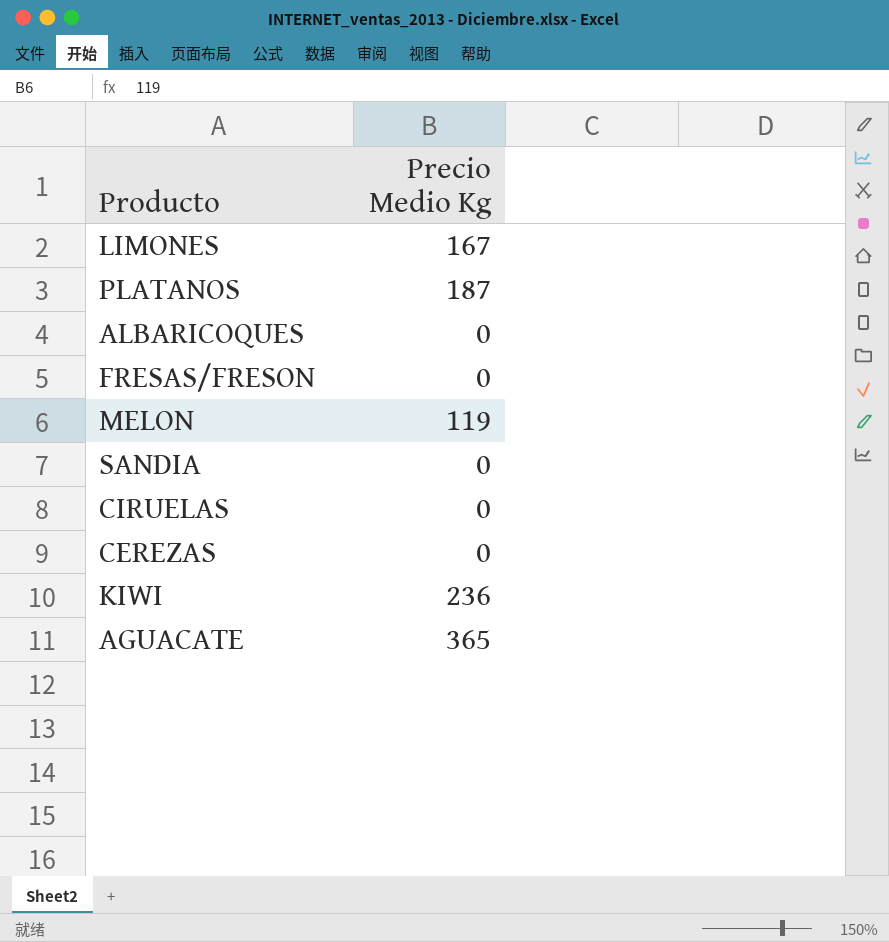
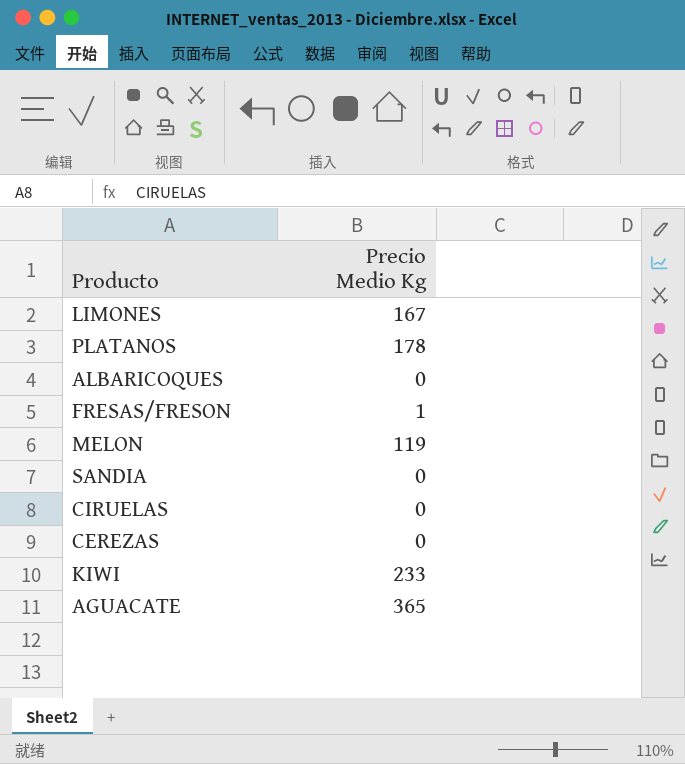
PLATANOS | Precio Medio Kg: 187 -> 178
FRESAS/FRESON | Precio Medio Kg: 0 -> 1
KIWI | Precio Medio Kg: 236 -> 233

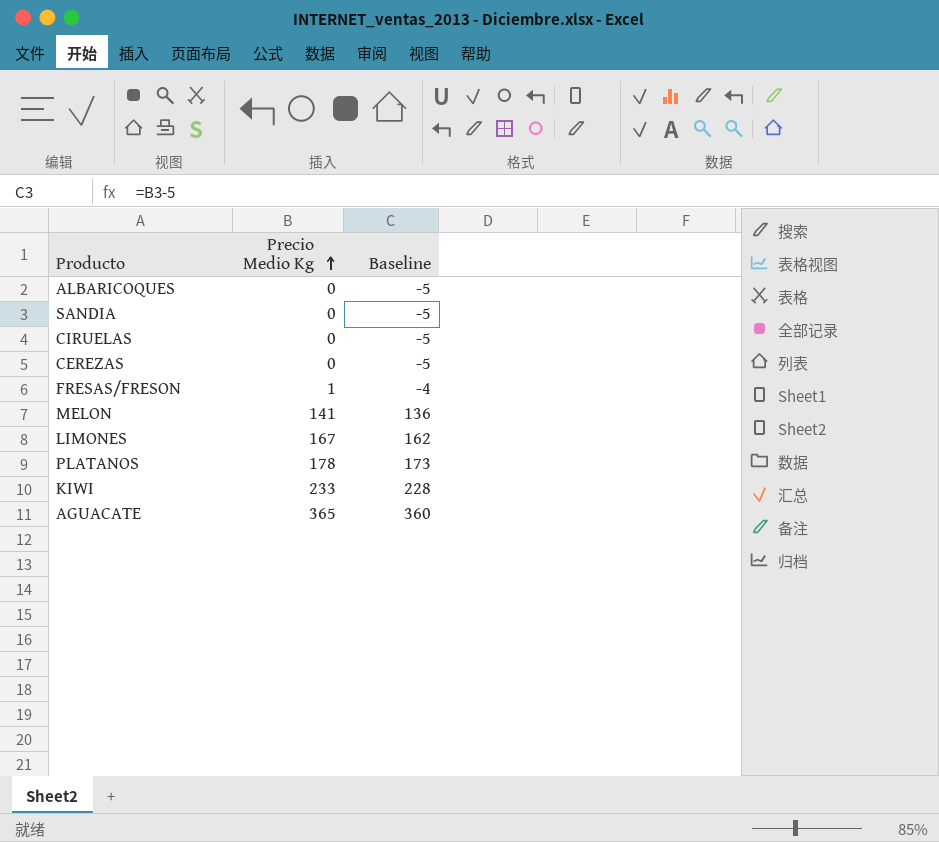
row order: none -> Precio Medio Kg ascending
column Baseline | formula: none -> [Precio Medio Kg] - 5
MELON | Precio Medio Kg: 119 -> 141

